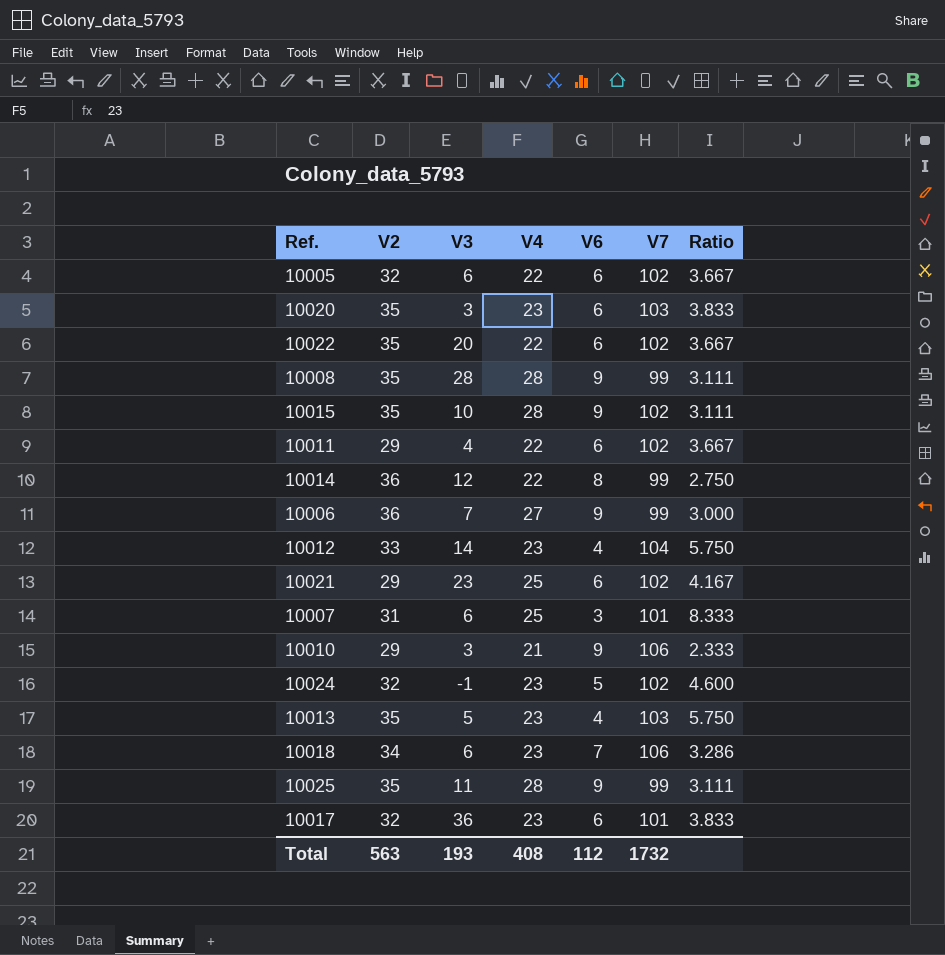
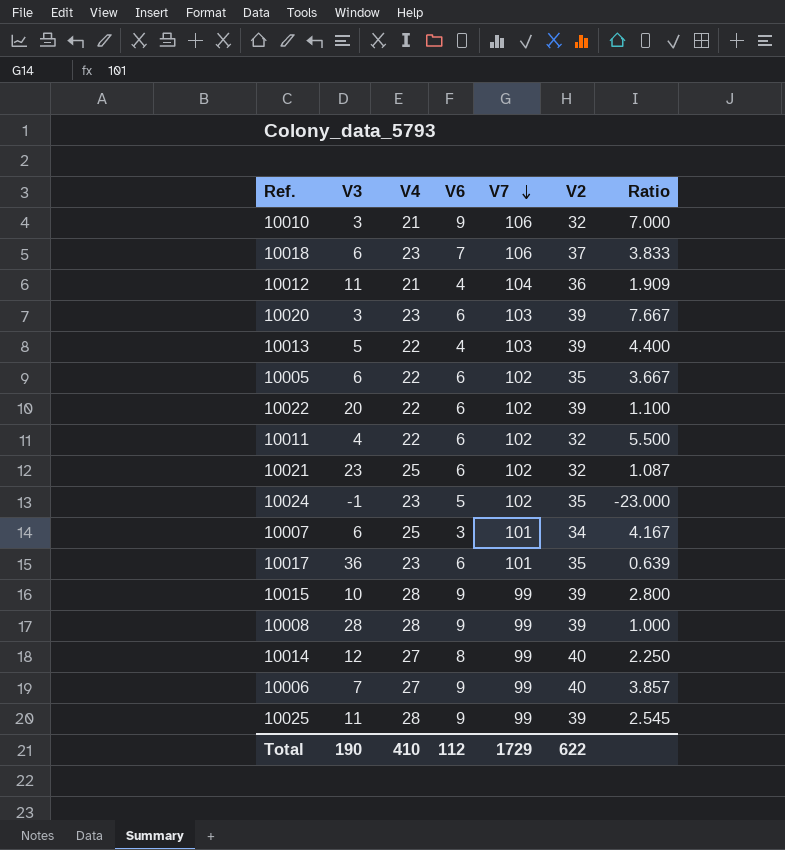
row order: none -> V7 descending
column V2 | position: 2 -> 6
column Ratio | formula: [V4] / [V6] -> [V4] / [V3]
10010 | V2: 29 -> 32
10018 | V2: 34 -> 37
10012 | V3: 14 -> 11
10012 | V4: 23 -> 21
10012 | V2: 33 -> 36
10020 | V2: 35 -> 39
10013 | V4: 23 -> 22
10013 | V2: 35 -> 39
10005 | V2: 32 -> 35
10022 | V2: 35 -> 39
10011 | V2: 29 -> 32
10021 | V2: 29 -> 32
10024 | V2: 32 -> 35
10007 | V2: 31 -> 34
10017 | V2: 32 -> 35
10015 | V7: 102 -> 99
10015 | V2: 35 -> 39
10008 | V2: 35 -> 39
10014 | V4: 22 -> 27
10014 | V2: 36 -> 40
10006 | V2: 36 -> 40
10025 | V2: 35 -> 39
Total | V3: 193 -> 190
Total | V4: 408 -> 410
Total | V7: 1732 -> 1729
Total | V2: 563 -> 622

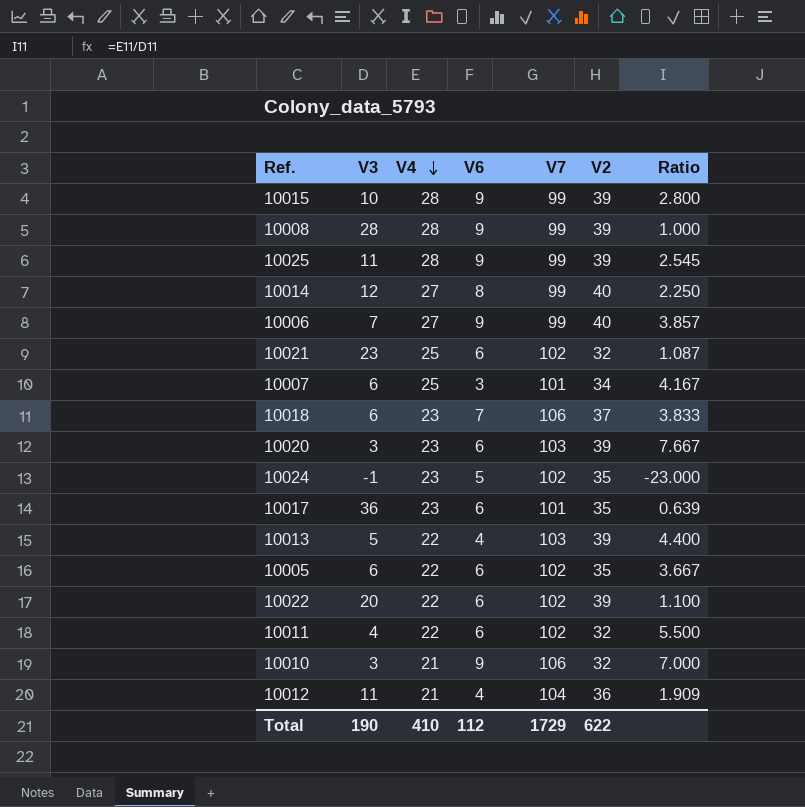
row order: V7 descending -> V4 descending

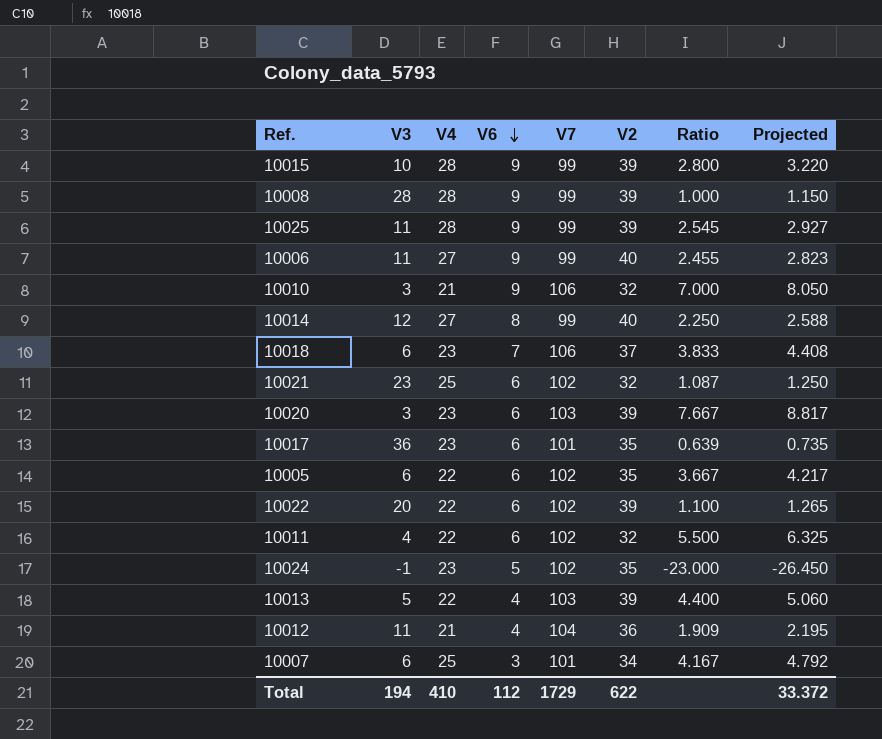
row order: V4 descending -> V6 descending
column Projected | formula: none -> [Ratio] * 1.15
10006 | V3: 7 -> 11
10006 | Ratio: 3.857 -> 2.455
Total | V3: 190 -> 194

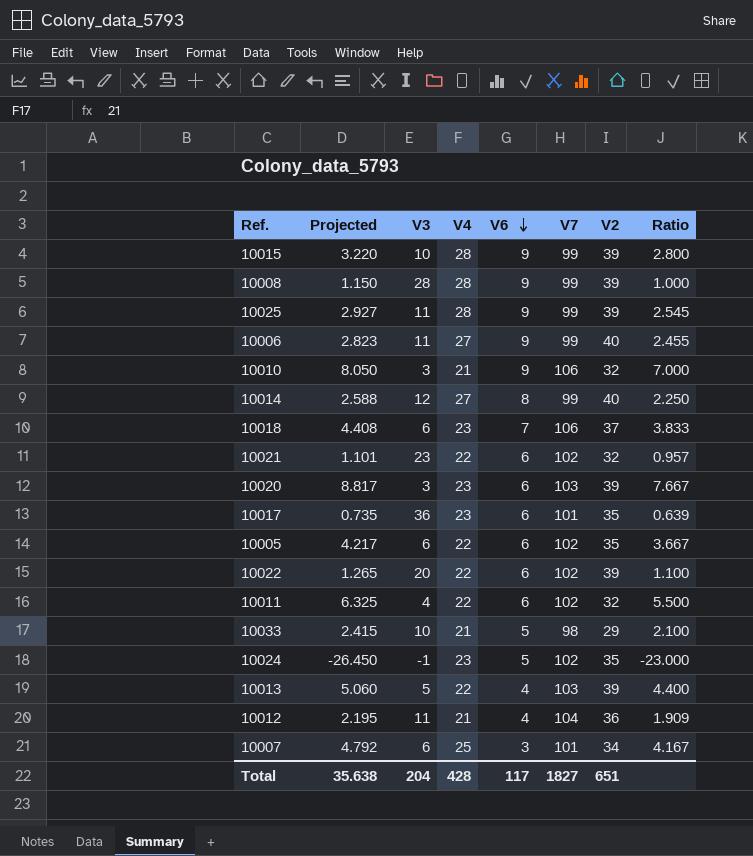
column Projected | position: 8 -> 2
10021 | Projected: 1.250 -> 1.101
10021 | V4: 25 -> 22
10021 | Ratio: 1.087 -> 0.957
row 10033: none -> 2.415 | 10 | 21 | 5 | 98 | 29 | 2.100
Total | Projected: 33.372 -> 35.638
Total | V3: 194 -> 204
Total | V4: 410 -> 428
Total | V6: 112 -> 117
Total | V7: 1729 -> 1827
Total | V2: 622 -> 651

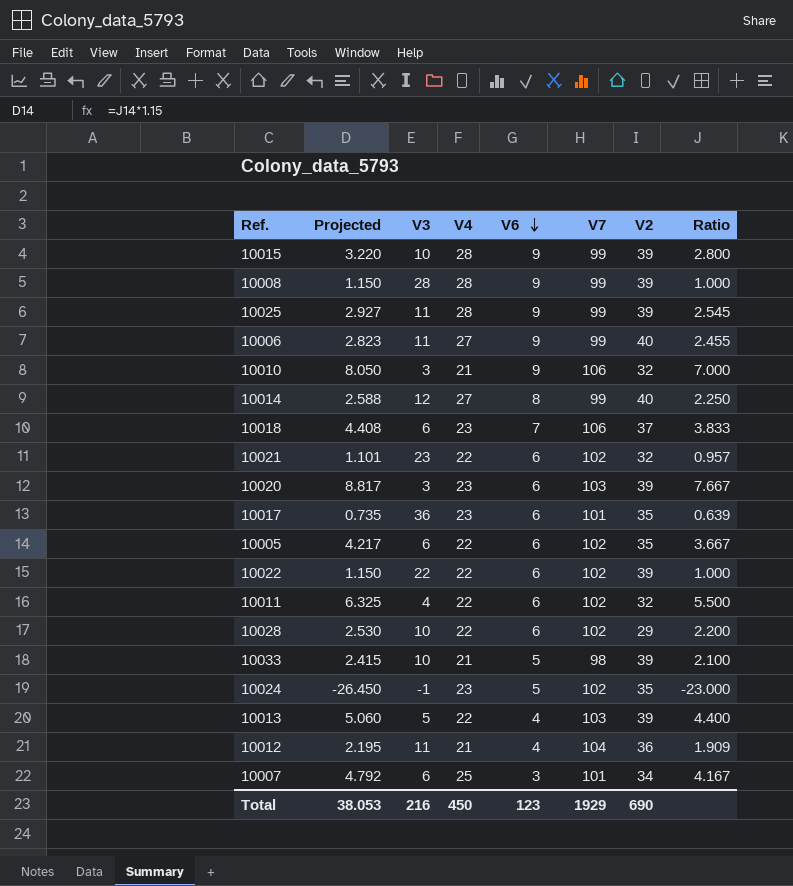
10022 | Projected: 1.265 -> 1.150
10022 | V3: 20 -> 22
10022 | Ratio: 1.100 -> 1.000
row 10028: none -> 2.530 | 10 | 22 | 6 | 102 | 29 | 2.200
10033 | V2: 29 -> 39
Total | Projected: 35.638 -> 38.053
Total | V3: 204 -> 216
Total | V4: 428 -> 450
Total | V6: 117 -> 123
Total | V7: 1827 -> 1929
Total | V2: 651 -> 690

